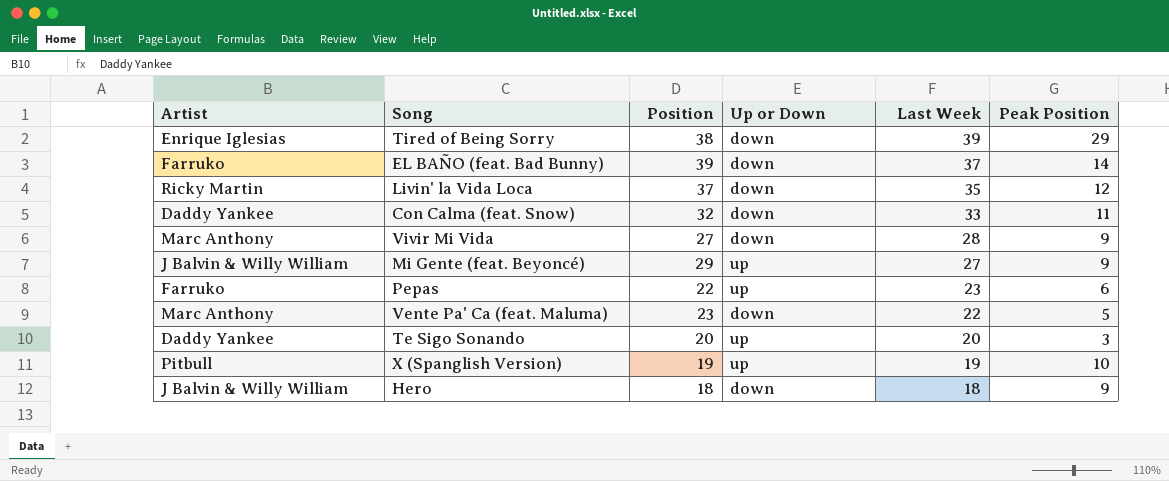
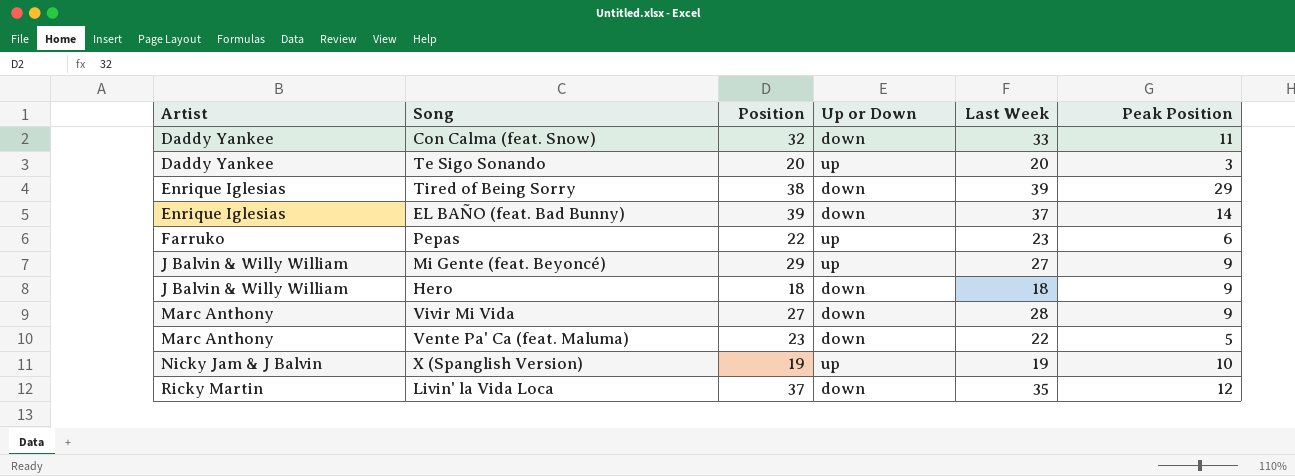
row order: Last Week descending -> Artist ascending
EL BAÑO (feat. Bad Bunny) | Artist: Farruko -> Enrique Iglesias
X (Spanglish Version) | Artist: Pitbull -> Nicky Jam & J Balvin

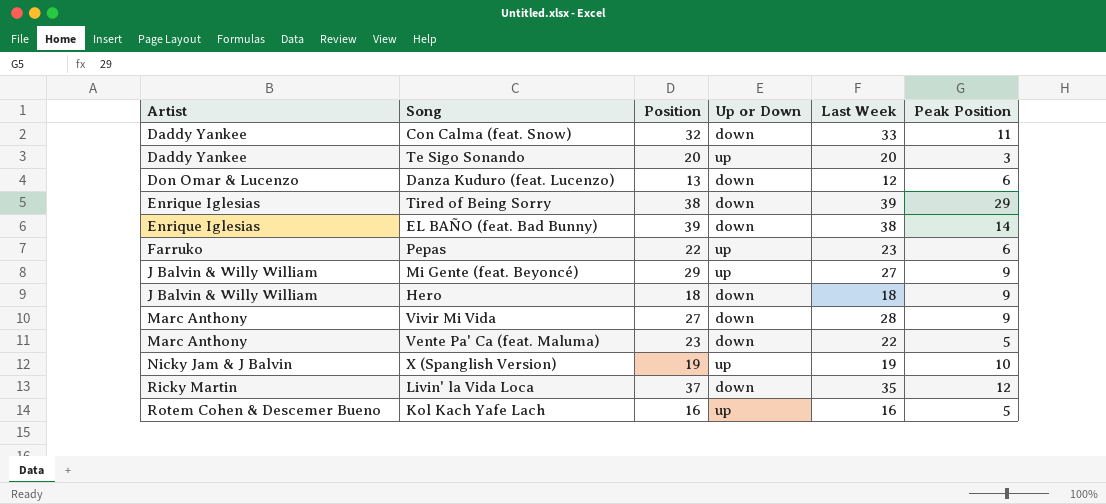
row Danza Kuduro (feat. Lucenzo): none -> Don Omar & Lucenzo | 13 | down | 12 | 6
EL BAÑO (feat. Bad Bunny) | Last Week: 37 -> 38
row Kol Kach Yafe Lach: none -> Rotem Cohen & Descemer Bueno | 16 | up | 16 | 5

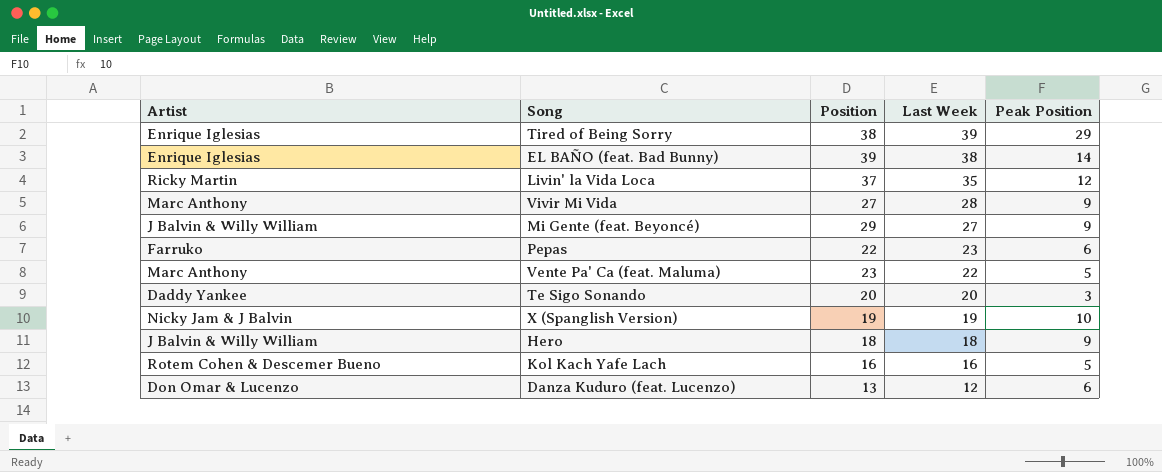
row order: Artist ascending -> Last Week descending
column Up or Down | position: 4 -> none
row Con Calma (feat. Snow): Daddy Yankee | 32 | down | 33 | 11 -> none

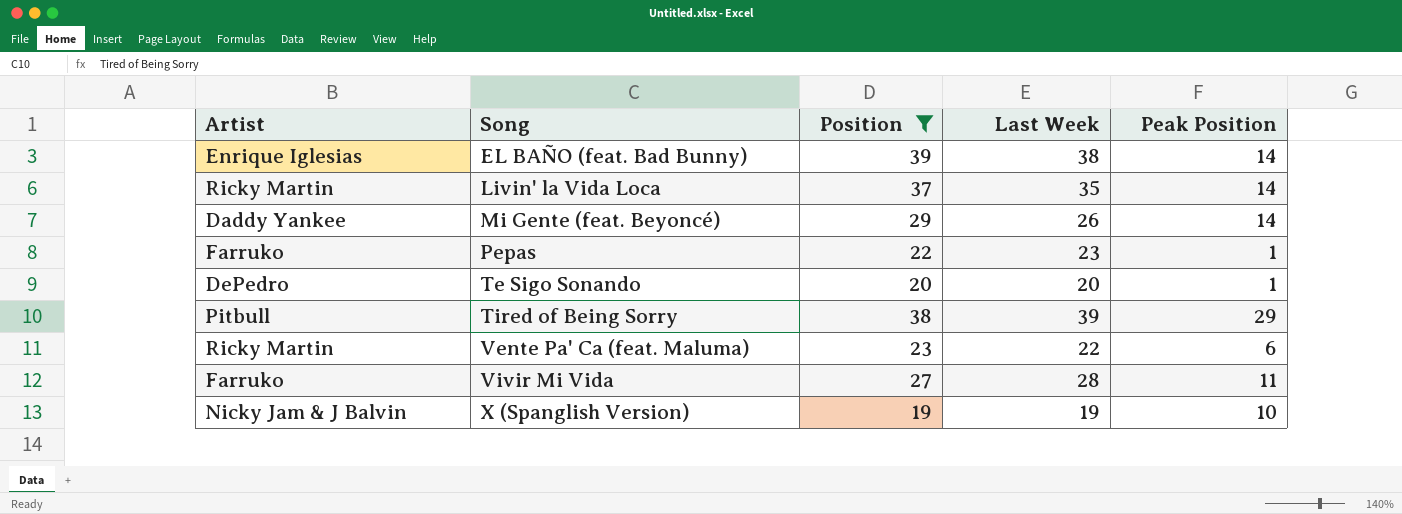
filter: none -> Position >= 19
row order: Last Week descending -> Song ascending
Livin' la Vida Loca | Peak Position: 12 -> 14
Mi Gente (feat. Beyoncé) | Artist: J Balvin & Willy William -> Daddy Yankee
Mi Gente (feat. Beyoncé) | Last Week: 27 -> 26
Mi Gente (feat. Beyoncé) | Peak Position: 9 -> 14
Pepas | Peak Position: 6 -> 1
Te Sigo Sonando | Artist: Daddy Yankee -> DePedro
Te Sigo Sonando | Peak Position: 3 -> 1
Tired of Being Sorry | Artist: Enrique Iglesias -> Pitbull
Vente Pa' Ca (feat. Maluma) | Artist: Marc Anthony -> Ricky Martin
Vente Pa' Ca (feat. Maluma) | Peak Position: 5 -> 6
Vivir Mi Vida | Artist: Marc Anthony -> Farruko
Vivir Mi Vida | Peak Position: 9 -> 11

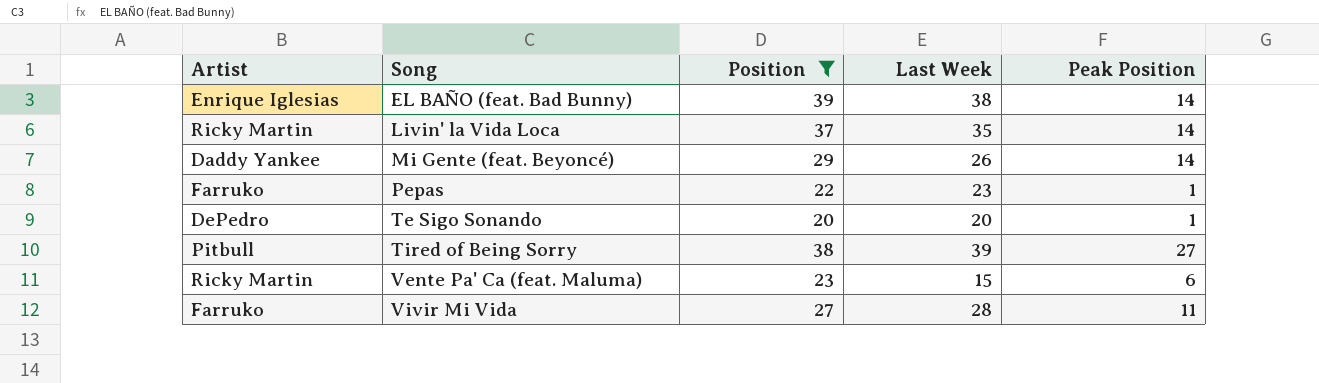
row X (Spanglish Version): Nicky Jam & J Balvin | 19 | 19 | 10 -> none
Tired of Being Sorry | Peak Position: 29 -> 27
Vente Pa' Ca (feat. Maluma) | Last Week: 22 -> 15

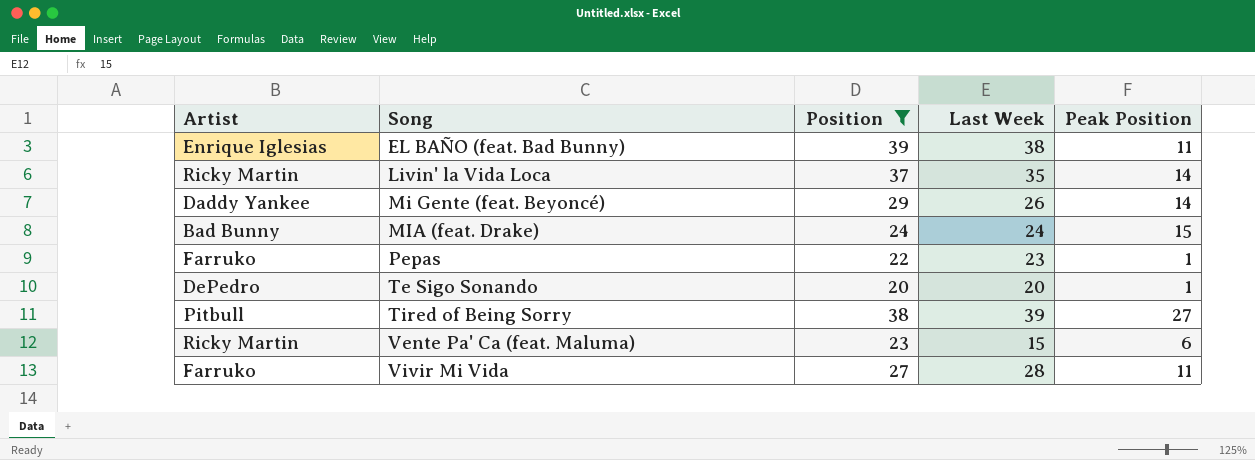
EL BAÑO (feat. Bad Bunny) | Peak Position: 14 -> 11
row MIA (feat. Drake): none -> Bad Bunny | 24 | 24 | 15

